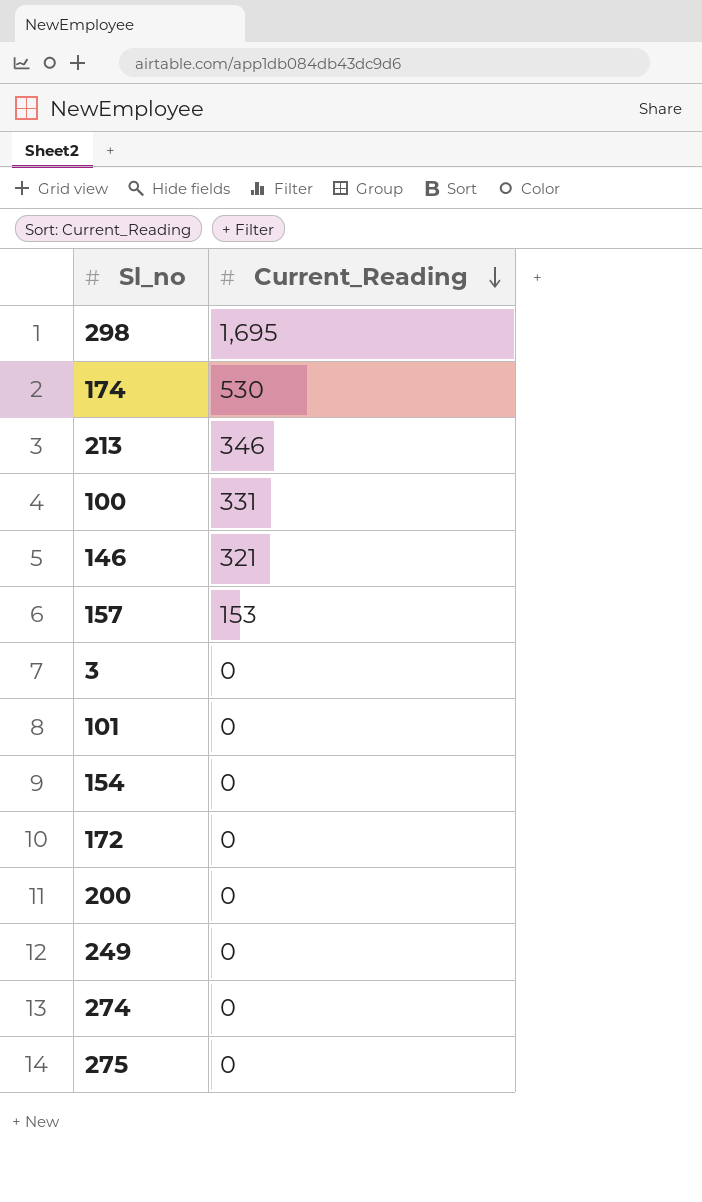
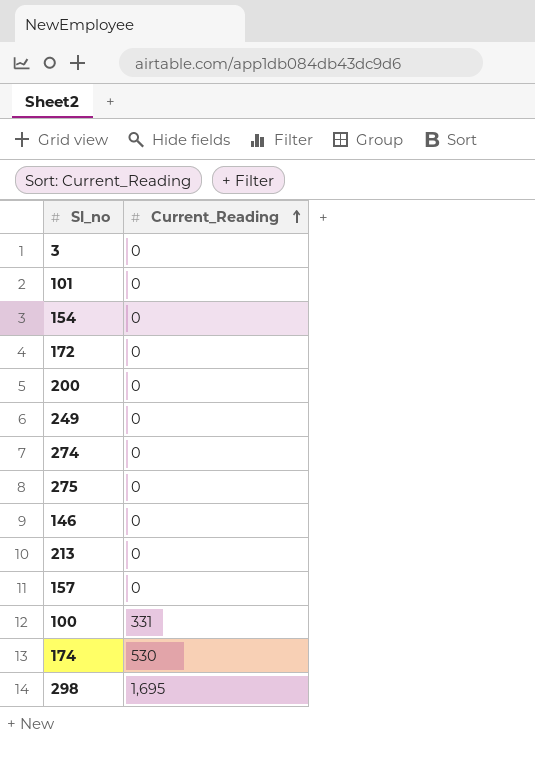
row order: Current_Reading descending -> Current_Reading ascending
146 | Current_Reading: 321 -> 0
213 | Current_Reading: 346 -> 0
157 | Current_Reading: 153 -> 0

